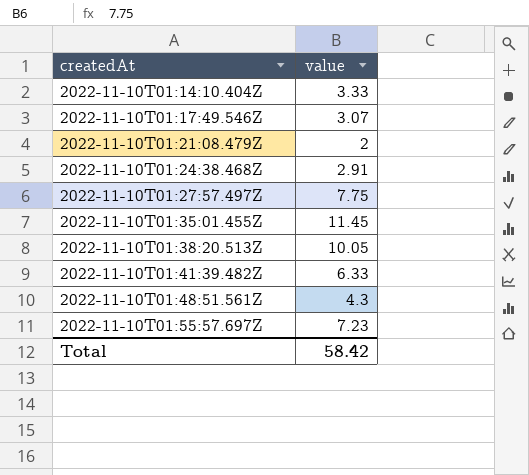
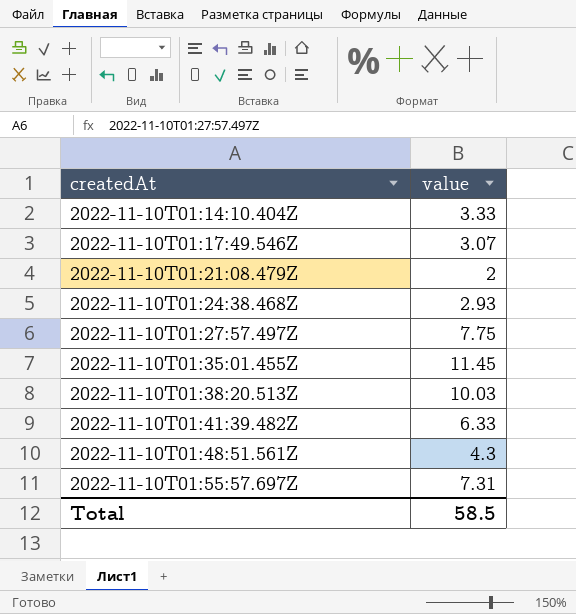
2022-11-10T01:24:38.468Z | value: 2.91 -> 2.93
2022-11-10T01:38:20.513Z | value: 10.05 -> 10.03
2022-11-10T01:55:57.697Z | value: 7.23 -> 7.31
Total | value: 58.42 -> 58.5

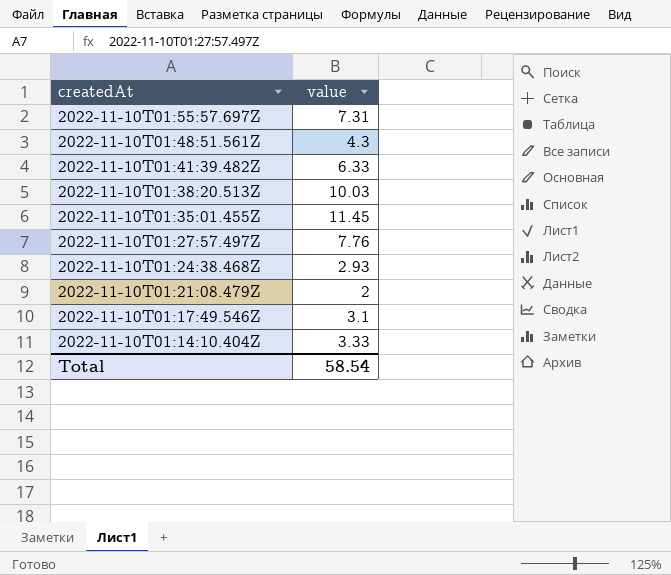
row order: createdAt ascending -> createdAt descending
2022-11-10T01:27:57.497Z | value: 7.75 -> 7.76
2022-11-10T01:17:49.546Z | value: 3.07 -> 3.1
Total | value: 58.5 -> 58.54

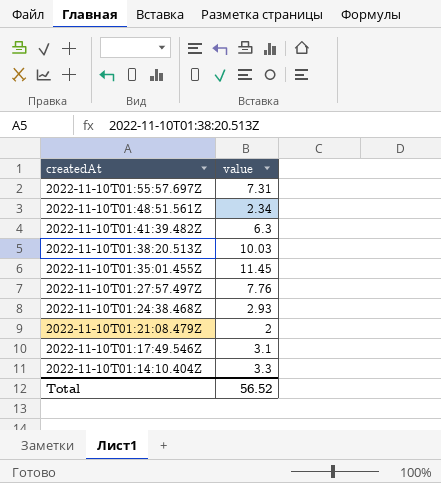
2022-11-10T01:48:51.561Z | value: 4.3 -> 2.34
2022-11-10T01:41:39.482Z | value: 6.33 -> 6.3
2022-11-10T01:14:10.404Z | value: 3.33 -> 3.3
Total | value: 58.54 -> 56.52

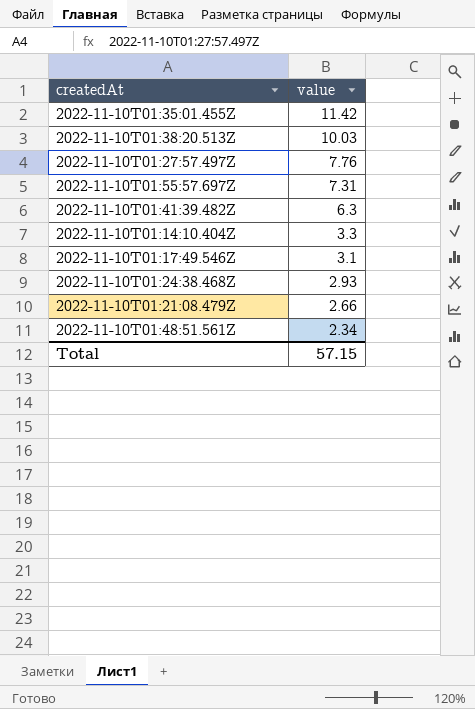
row order: createdAt descending -> value descending
2022-11-10T01:35:01.455Z | value: 11.45 -> 11.42
2022-11-10T01:21:08.479Z | value: 2 -> 2.66
Total | value: 56.52 -> 57.15

